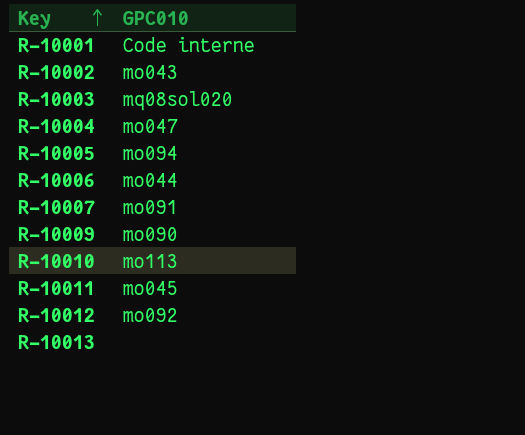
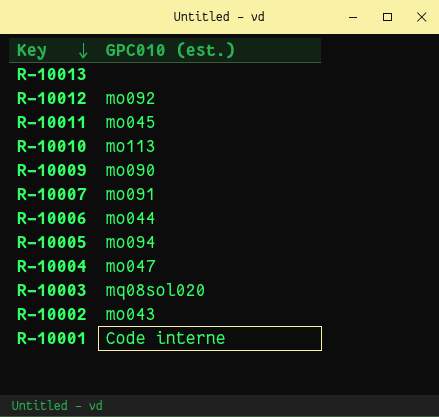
row order: Key ascending -> Key descending
column name: GPC010 -> GPC010 (est.)

